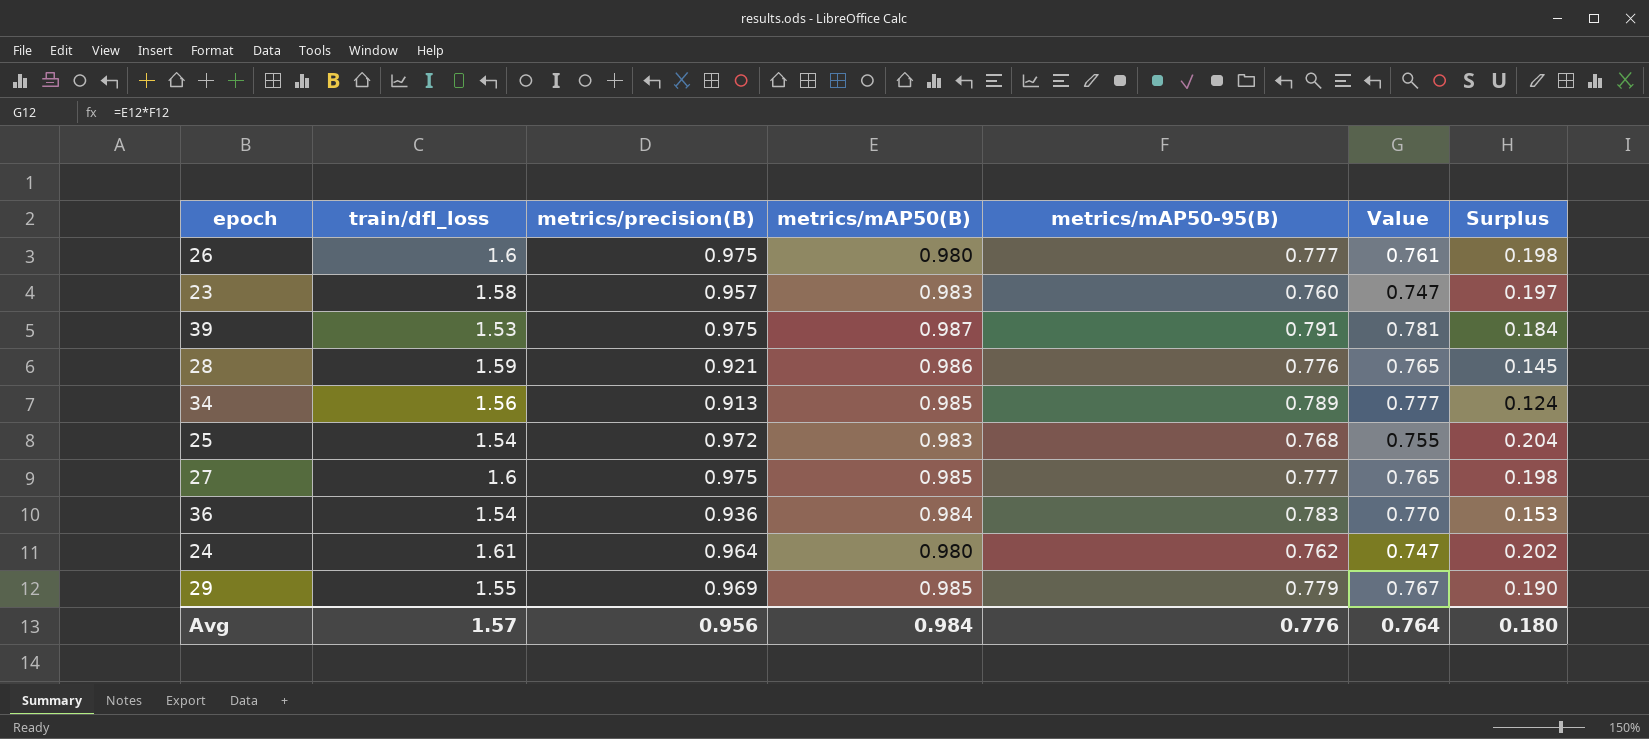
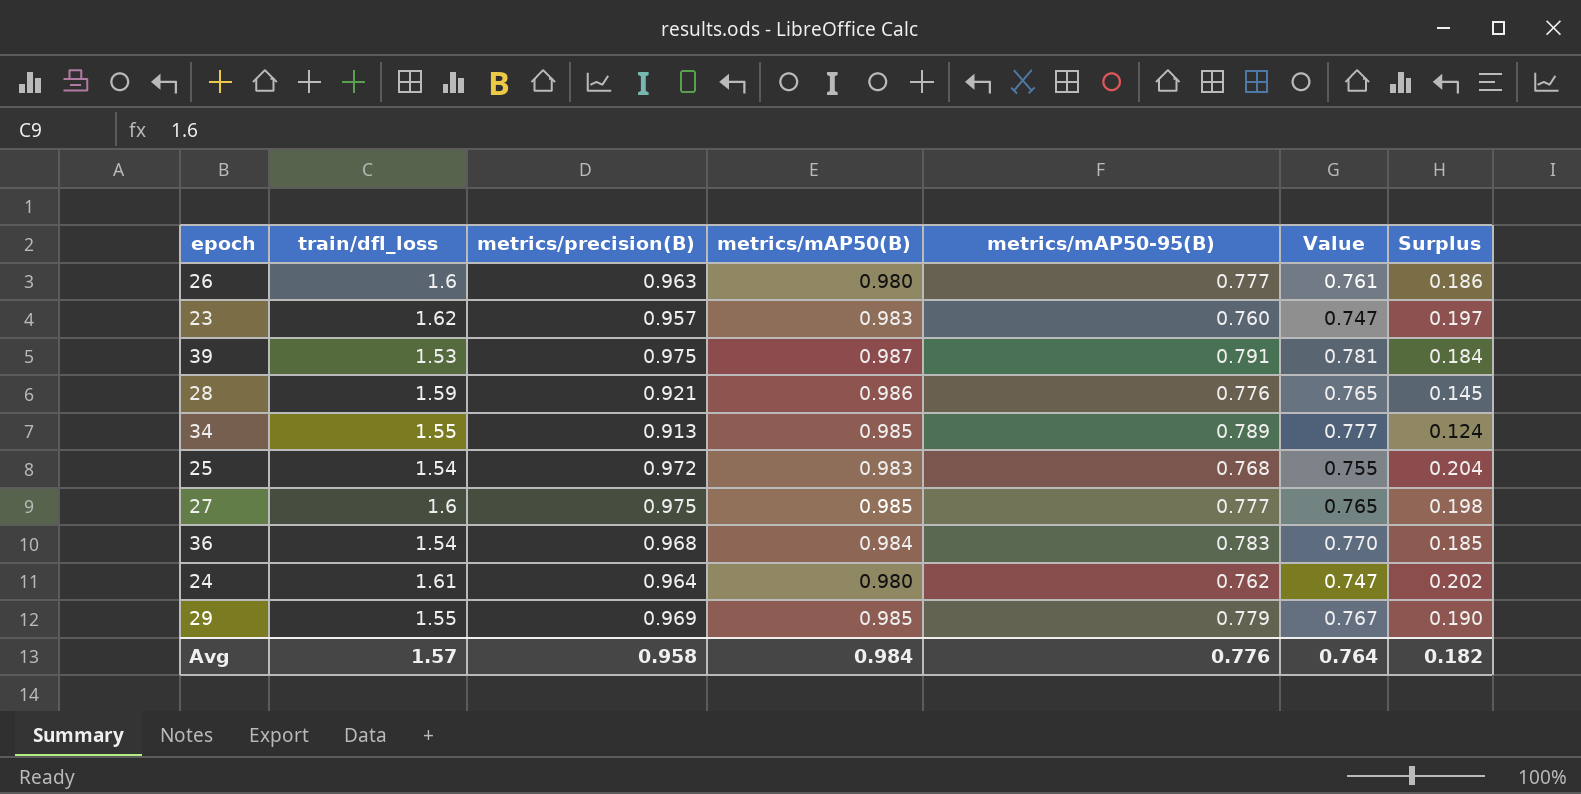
26 | metrics/precision(B): 0.975 -> 0.963
26 | Surplus: 0.198 -> 0.186
23 | train/dfl_loss: 1.58 -> 1.62
34 | train/dfl_loss: 1.56 -> 1.55
36 | metrics/precision(B): 0.936 -> 0.968
36 | Surplus: 0.153 -> 0.185
Avg | metrics/precision(B): 0.956 -> 0.958
Avg | Surplus: 0.180 -> 0.182

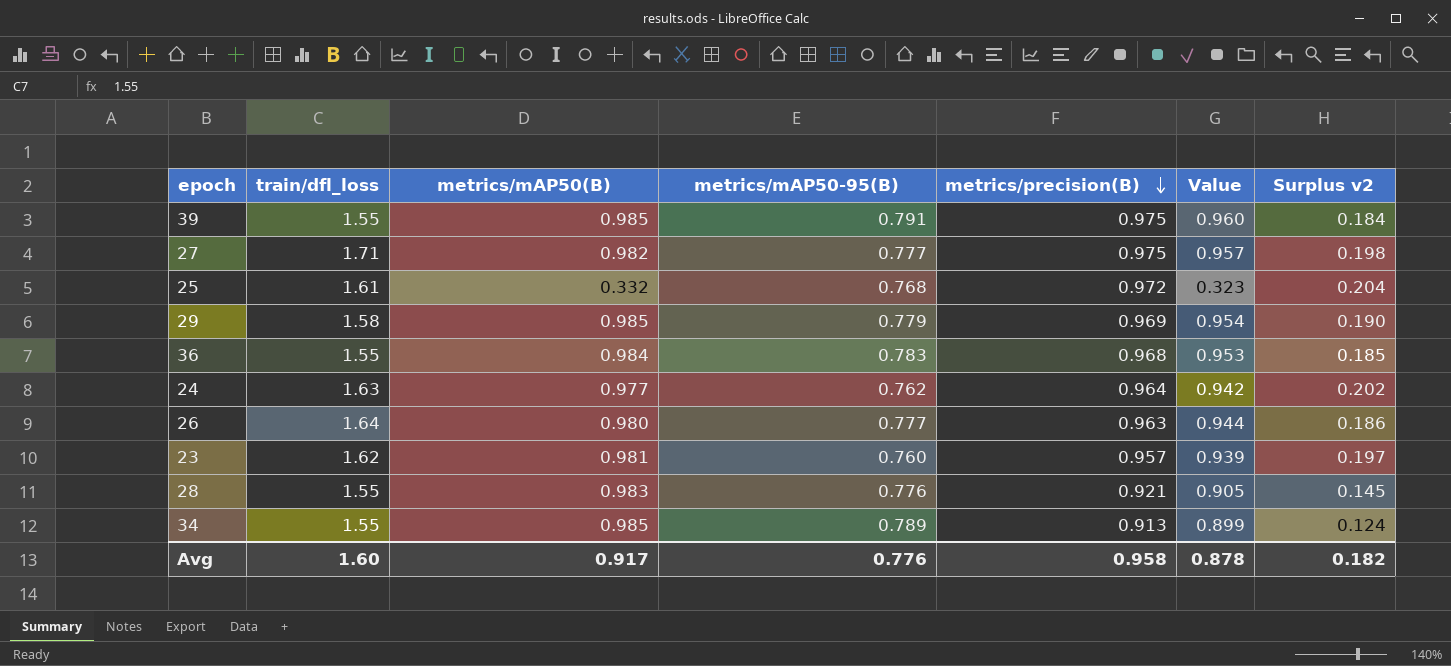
row order: none -> metrics/precision(B) descending
column metrics/precision(B) | position: 3 -> 5
column Value | formula: [metrics/mAP50(B)] * [metrics/mAP50-95(B)] -> [metrics/mAP50(B)] * [metrics/precision(B)]
column name: Surplus -> Surplus v2
39 | train/dfl_loss: 1.53 -> 1.55
39 | metrics/mAP50(B): 0.987 -> 0.985
27 | train/dfl_loss: 1.6 -> 1.71
27 | metrics/mAP50(B): 0.985 -> 0.982
25 | train/dfl_loss: 1.54 -> 1.61
25 | metrics/mAP50(B): 0.983 -> 0.332
29 | train/dfl_loss: 1.55 -> 1.58
36 | train/dfl_loss: 1.54 -> 1.55
24 | train/dfl_loss: 1.61 -> 1.63
24 | metrics/mAP50(B): 0.980 -> 0.977
26 | train/dfl_loss: 1.6 -> 1.64
23 | metrics/mAP50(B): 0.983 -> 0.981
28 | train/dfl_loss: 1.59 -> 1.55
28 | metrics/mAP50(B): 0.986 -> 0.983
Avg | train/dfl_loss: 1.57 -> 1.60
Avg | metrics/mAP50(B): 0.984 -> 0.917
Avg | Value: 0.764 -> 0.878

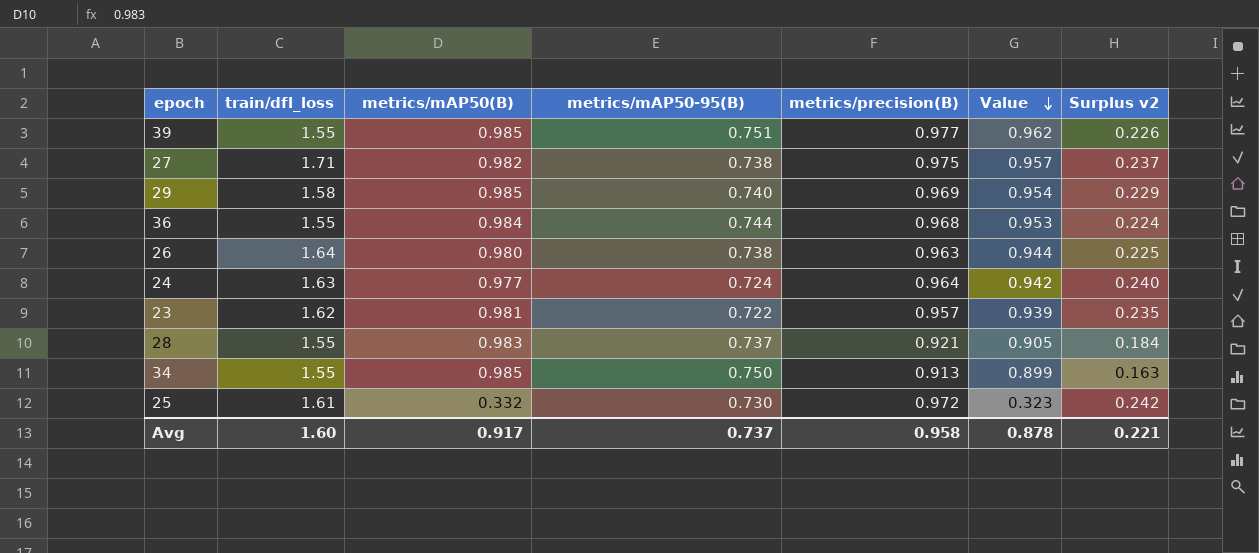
row order: metrics/precision(B) descending -> Value descending
39 | metrics/mAP50-95(B): 0.791 -> 0.751
39 | metrics/precision(B): 0.975 -> 0.977
39 | Value: 0.960 -> 0.962
39 | Surplus v2: 0.184 -> 0.226
27 | metrics/mAP50-95(B): 0.777 -> 0.738
27 | Surplus v2: 0.198 -> 0.237
29 | metrics/mAP50-95(B): 0.779 -> 0.740
29 | Surplus v2: 0.190 -> 0.229
36 | metrics/mAP50-95(B): 0.783 -> 0.744
36 | Surplus v2: 0.185 -> 0.224
26 | metrics/mAP50-95(B): 0.777 -> 0.738
26 | Surplus v2: 0.186 -> 0.225
24 | metrics/mAP50-95(B): 0.762 -> 0.724
24 | Surplus v2: 0.202 -> 0.240
23 | metrics/mAP50-95(B): 0.760 -> 0.722
23 | Surplus v2: 0.197 -> 0.235
28 | metrics/mAP50-95(B): 0.776 -> 0.737
28 | Surplus v2: 0.145 -> 0.184
34 | metrics/mAP50-95(B): 0.789 -> 0.750
34 | Surplus v2: 0.124 -> 0.163
25 | metrics/mAP50-95(B): 0.768 -> 0.730
25 | Surplus v2: 0.204 -> 0.242
Avg | metrics/mAP50-95(B): 0.776 -> 0.737
Avg | Surplus v2: 0.182 -> 0.221

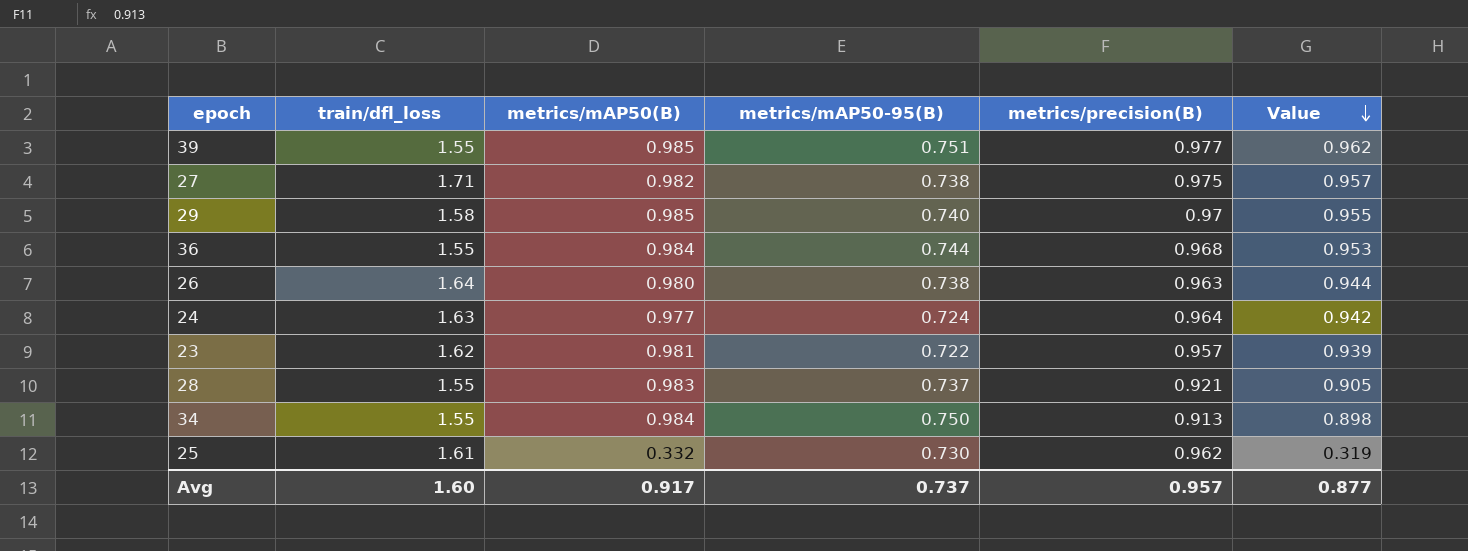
column Surplus v2 | formula: [metrics/precision(B)] - [metrics/mAP50-95(B)] -> none
29 | metrics/precision(B): 0.969 -> 0.97
29 | Value: 0.954 -> 0.955
34 | metrics/mAP50(B): 0.985 -> 0.984
34 | Value: 0.899 -> 0.898
25 | metrics/precision(B): 0.972 -> 0.962
25 | Value: 0.323 -> 0.319
Avg | metrics/precision(B): 0.958 -> 0.957
Avg | Value: 0.878 -> 0.877

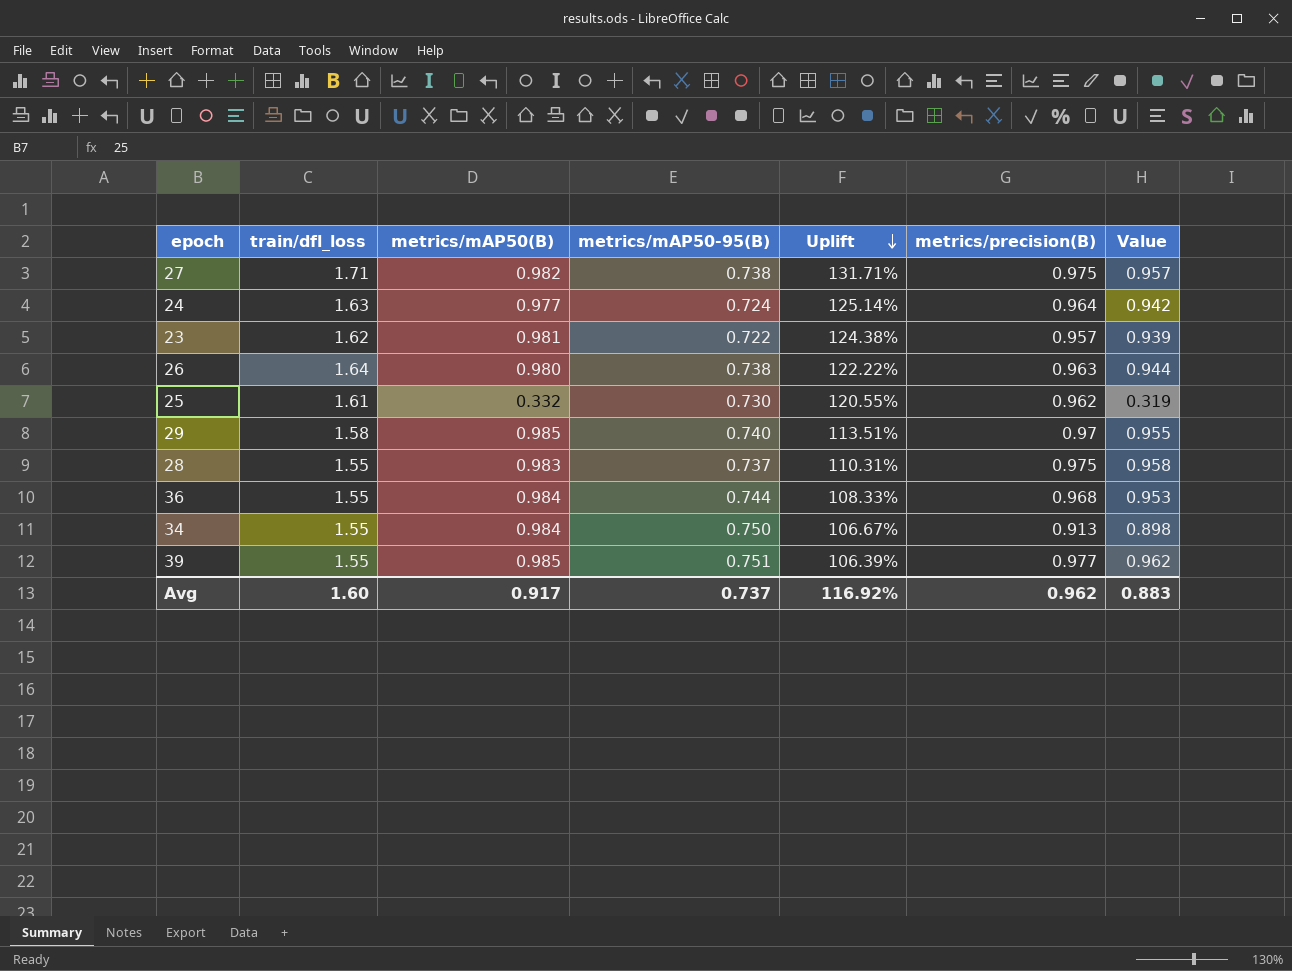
row order: Value descending -> Uplift descending
column Uplift | formula: none -> ([train/dfl_loss] - [metrics/mAP50-95(B)]) / [metrics/mAP50-95(B)]
28 | metrics/precision(B): 0.921 -> 0.975
28 | Value: 0.905 -> 0.958
Avg | metrics/precision(B): 0.957 -> 0.962
Avg | Value: 0.877 -> 0.883

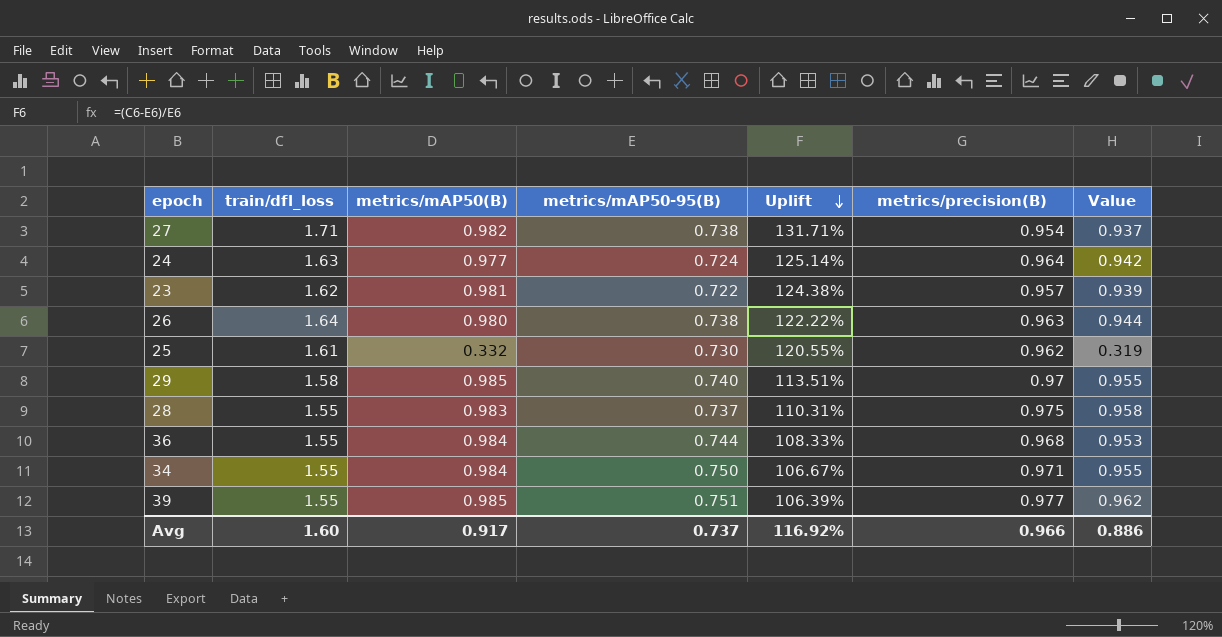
27 | metrics/precision(B): 0.975 -> 0.954
27 | Value: 0.957 -> 0.937
34 | metrics/precision(B): 0.913 -> 0.971
34 | Value: 0.898 -> 0.955
Avg | metrics/precision(B): 0.962 -> 0.966
Avg | Value: 0.883 -> 0.886

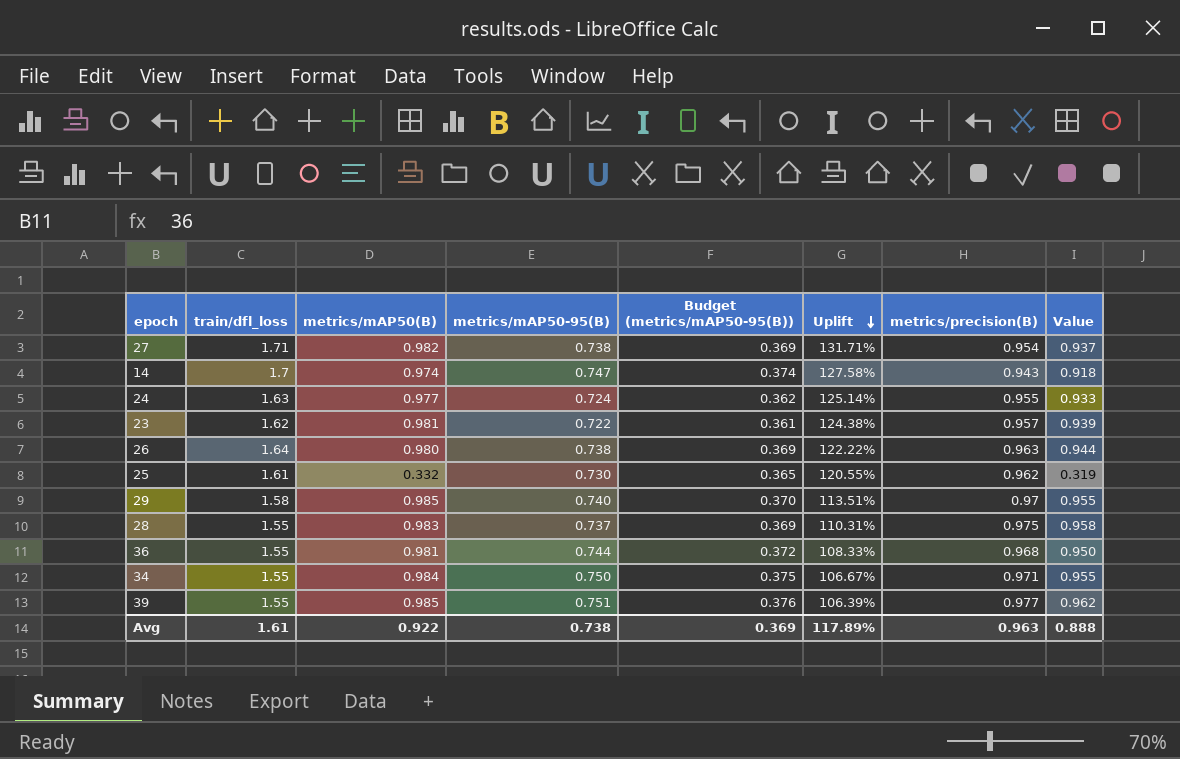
column Budget (metrics/mAP50-95(B)) | formula: none -> [metrics/mAP50-95(B)] * 0.5
row 14: none -> 1.7 | 0.974 | 0.747 | 0.374 | 127.58% | 0.943 | 0.918
24 | metrics/precision(B): 0.964 -> 0.955
24 | Value: 0.942 -> 0.933
36 | metrics/mAP50(B): 0.984 -> 0.981
36 | Value: 0.953 -> 0.950
Avg | train/dfl_loss: 1.60 -> 1.61
Avg | metrics/mAP50(B): 0.917 -> 0.922
Avg | metrics/mAP50-95(B): 0.737 -> 0.738
Avg | Uplift: 116.92% -> 117.89%
Avg | metrics/precision(B): 0.966 -> 0.963
Avg | Value: 0.886 -> 0.888

